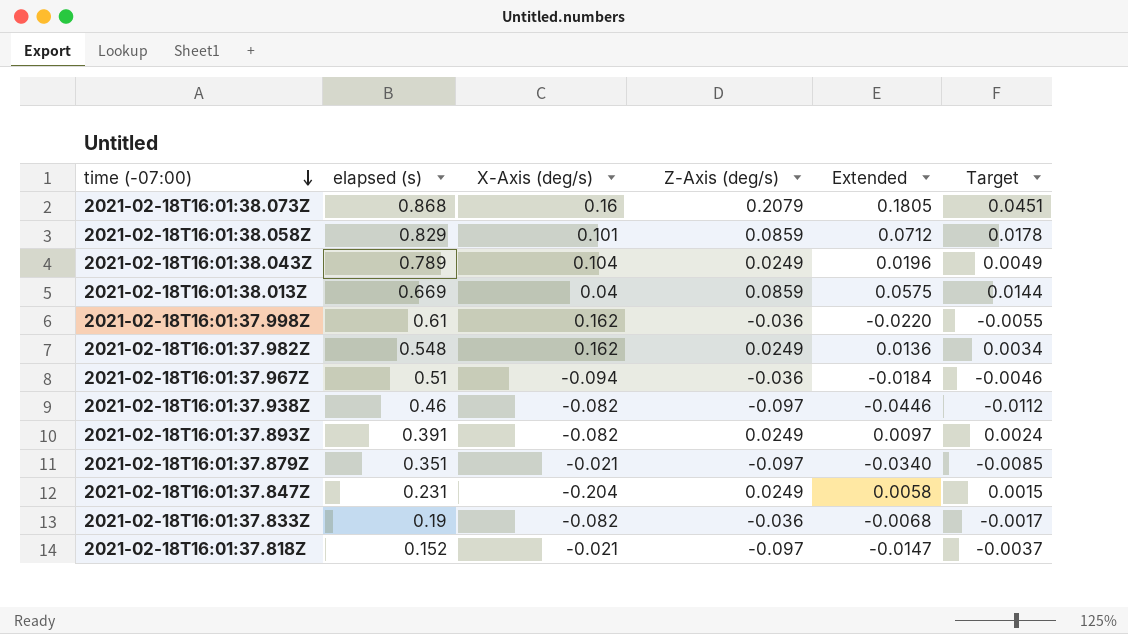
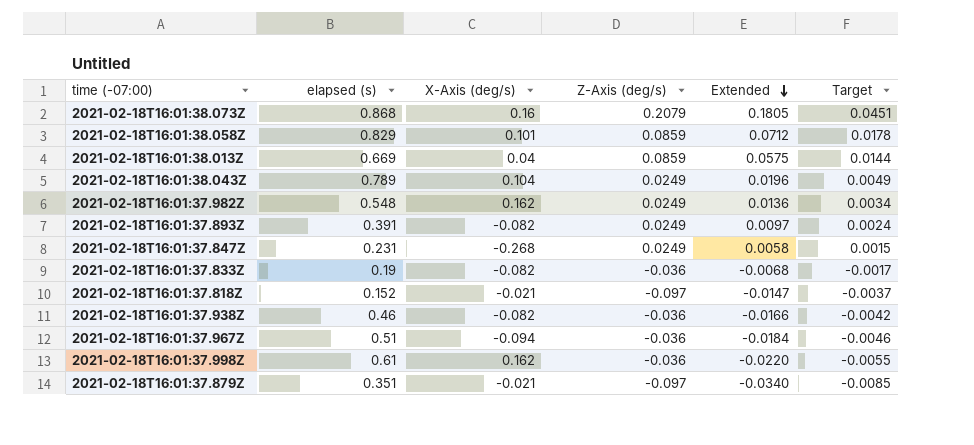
row order: time (-07:00) descending -> Extended descending
2021-02-18T16:01:37.847Z | X-Axis (deg/s): -0.204 -> -0.268
2021-02-18T16:01:37.938Z | Z-Axis (deg/s): -0.097 -> -0.036
2021-02-18T16:01:37.938Z | Extended: -0.0446 -> -0.0166
2021-02-18T16:01:37.938Z | Target: -0.0112 -> -0.0042

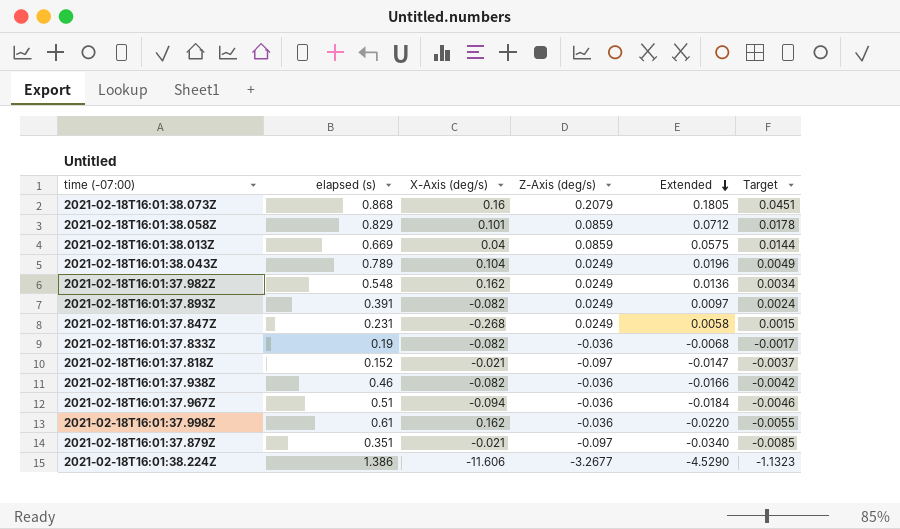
row 2021-02-18T16:01:38.224Z: none -> 1.386 | -11.606 | -3.2677 | -4.5290 | -1.1323

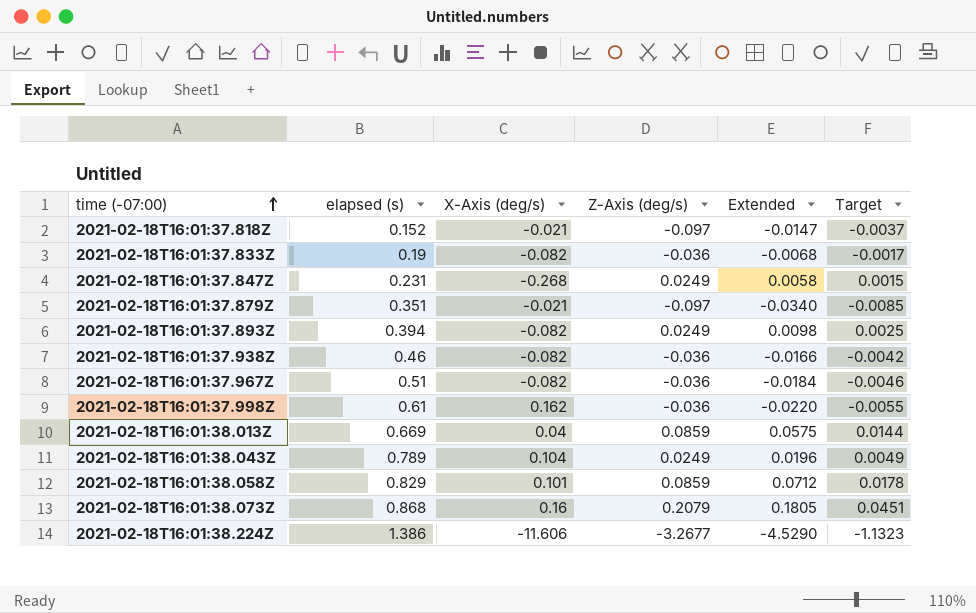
row order: Extended descending -> time (-07:00) ascending
row 2021-02-18T16:01:37.982Z: 0.548 | 0.162 | 0.0249 | 0.0136 | 0.0034 -> none
2021-02-18T16:01:37.893Z | elapsed (s): 0.391 -> 0.394
2021-02-18T16:01:37.893Z | Extended: 0.0097 -> 0.0098
2021-02-18T16:01:37.893Z | Target: 0.0024 -> 0.0025
2021-02-18T16:01:37.967Z | X-Axis (deg/s): -0.094 -> -0.082

